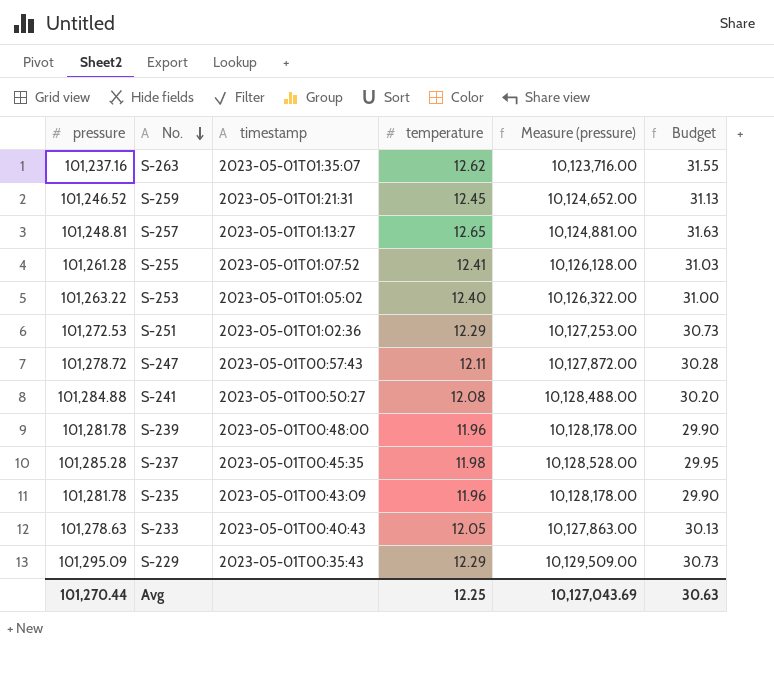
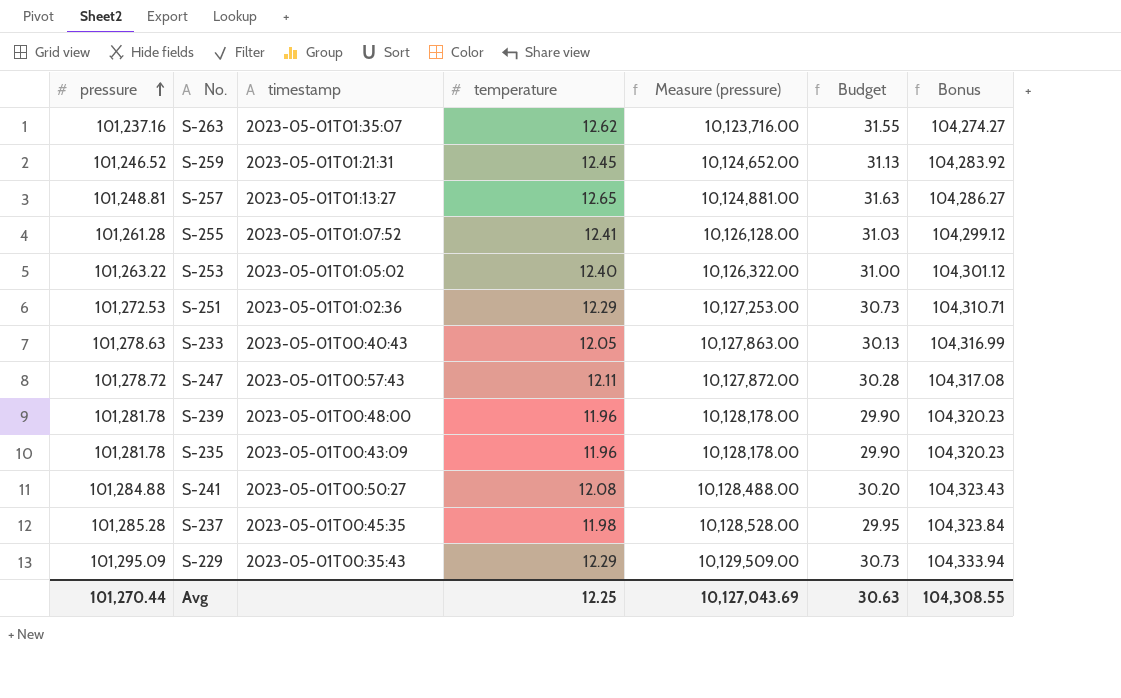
row order: No. descending -> pressure ascending
column Bonus | formula: none -> [pressure] * 1.03

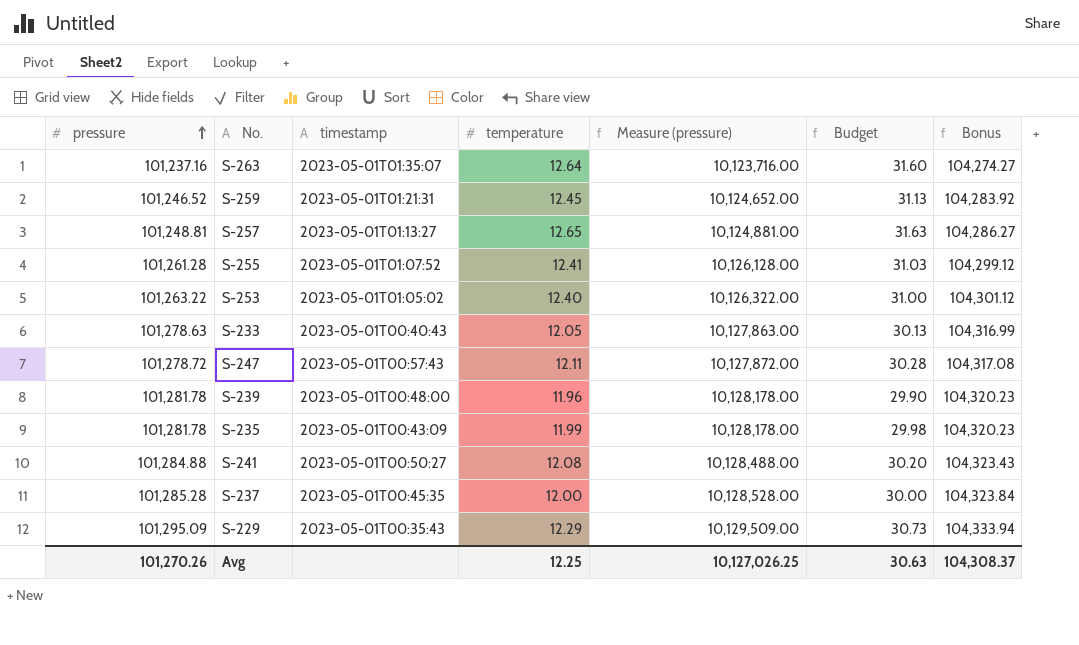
row S-251: 101,272.53 | 2023-05-01T01:02:36 | 12.29 | 10,127,253.00 | 30.73 | 104,310.71 -> none
S-263 | temperature: 12.62 -> 12.64
S-263 | Budget: 31.55 -> 31.60
S-235 | temperature: 11.96 -> 11.99
S-235 | Budget: 29.90 -> 29.98
S-237 | temperature: 11.98 -> 12.00
S-237 | Budget: 29.95 -> 30.00
Avg | pressure: 101,270.44 -> 101,270.26
Avg | Measure (pressure): 10,127,043.69 -> 10,127,026.25
Avg | Bonus: 104,308.55 -> 104,308.37

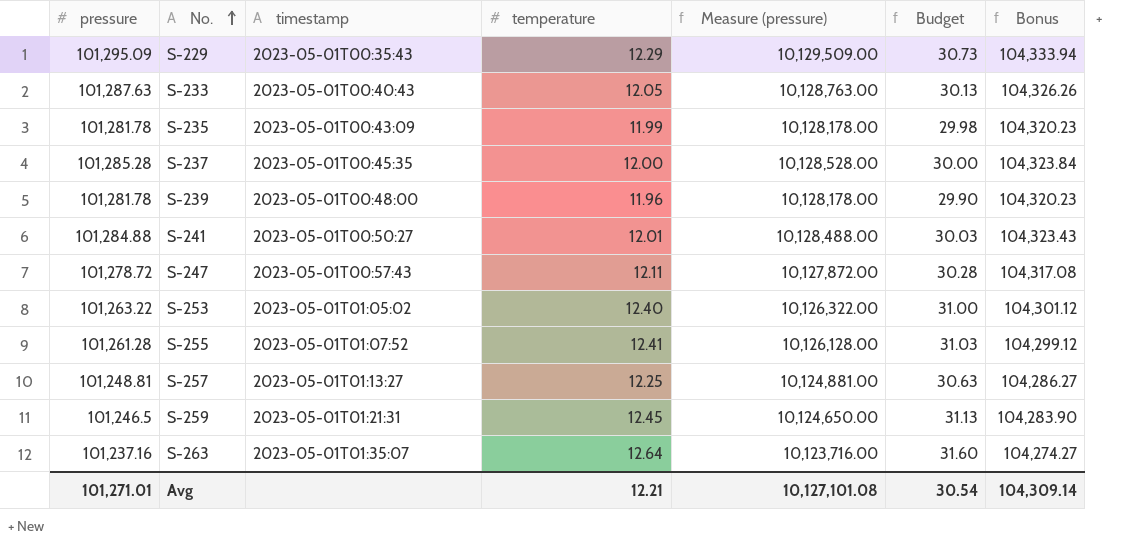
row order: pressure ascending -> No. ascending
S-233 | pressure: 101,278.63 -> 101,287.63
S-233 | Measure (pressure): 10,127,863.00 -> 10,128,763.00
S-233 | Bonus: 104,316.99 -> 104,326.26
S-241 | temperature: 12.08 -> 12.01
S-241 | Budget: 30.20 -> 30.03
S-257 | temperature: 12.65 -> 12.25
S-257 | Budget: 31.63 -> 30.63
S-259 | pressure: 101,246.52 -> 101,246.5
S-259 | Measure (pressure): 10,124,652.00 -> 10,124,650.00
S-259 | Bonus: 104,283.92 -> 104,283.90
Avg | pressure: 101,270.26 -> 101,271.01
Avg | temperature: 12.25 -> 12.21
Avg | Measure (pressure): 10,127,026.25 -> 10,127,101.08
Avg | Budget: 30.63 -> 30.54
Avg | Bonus: 104,308.37 -> 104,309.14

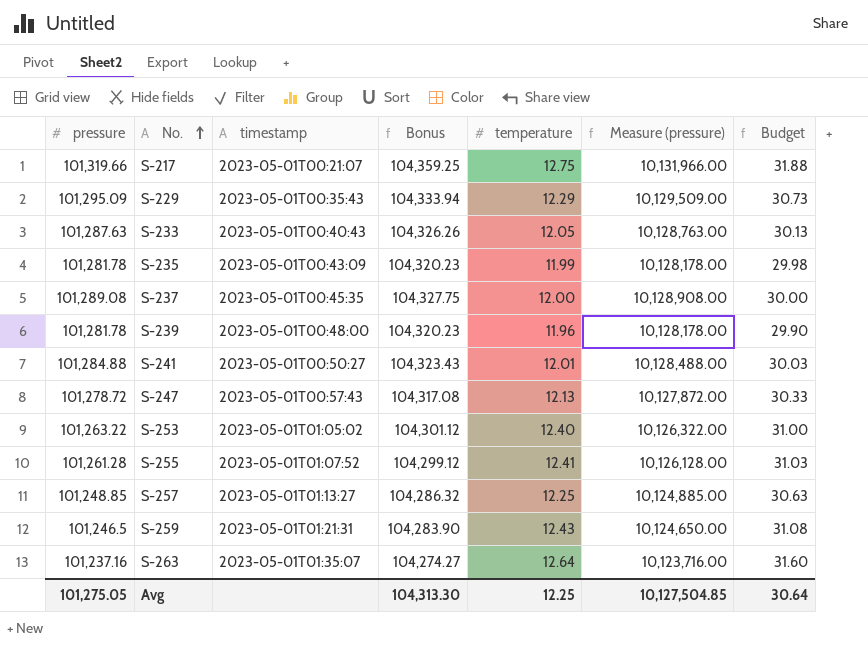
column Bonus | position: 7 -> 4
row S-217: none -> 101,319.66 | 2023-05-01T00:21:07 | 104,359.25 | 12.75 | 10,131,966.00 | 31.88
S-237 | pressure: 101,285.28 -> 101,289.08
S-237 | Bonus: 104,323.84 -> 104,327.75
S-237 | Measure (pressure): 10,128,528.00 -> 10,128,908.00
S-247 | temperature: 12.11 -> 12.13
S-247 | Budget: 30.28 -> 30.33
S-257 | pressure: 101,248.81 -> 101,248.85
S-257 | Bonus: 104,286.27 -> 104,286.32
S-257 | Measure (pressure): 10,124,881.00 -> 10,124,885.00
S-259 | temperature: 12.45 -> 12.43
S-259 | Budget: 31.13 -> 31.08
Avg | pressure: 101,271.01 -> 101,275.05
Avg | Bonus: 104,309.14 -> 104,313.30
Avg | temperature: 12.21 -> 12.25
Avg | Measure (pressure): 10,127,101.08 -> 10,127,504.85
Avg | Budget: 30.54 -> 30.64

